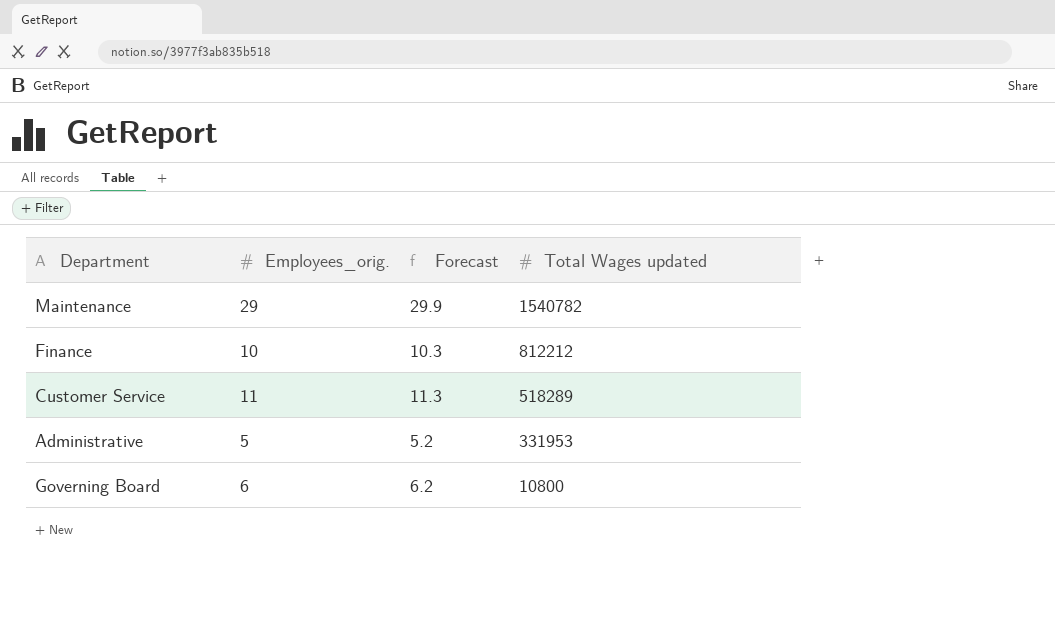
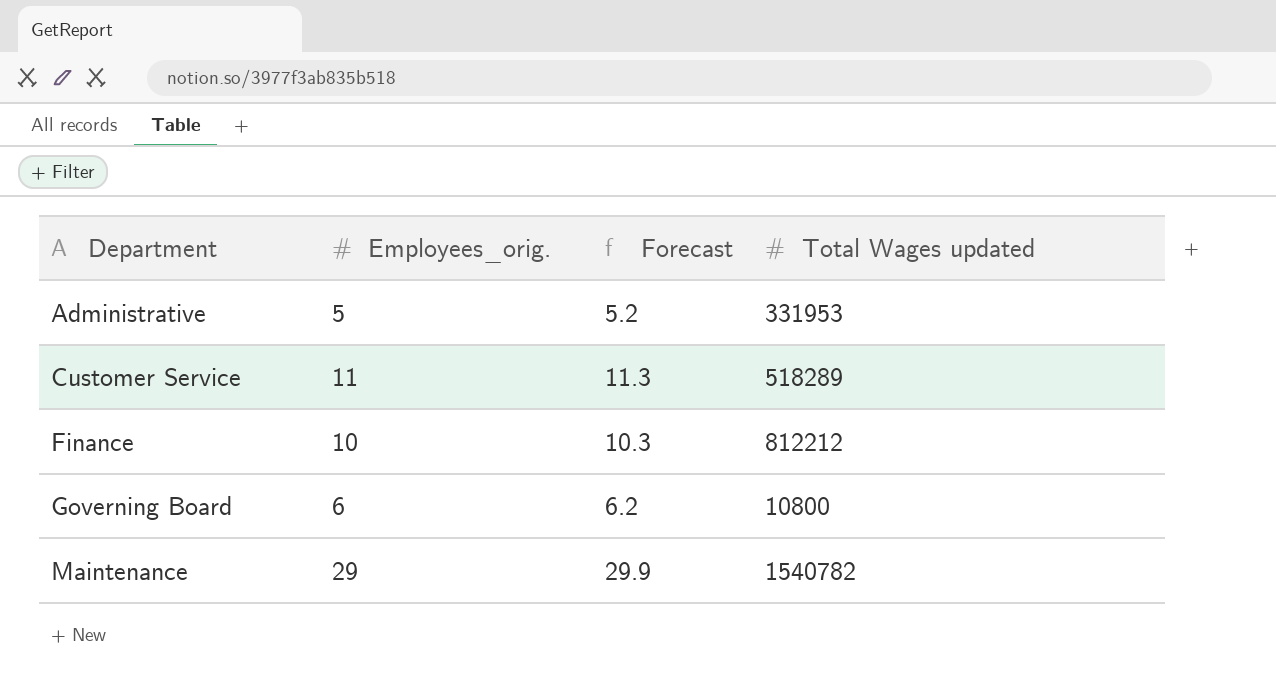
row order: Total Wages updated descending -> Department ascending

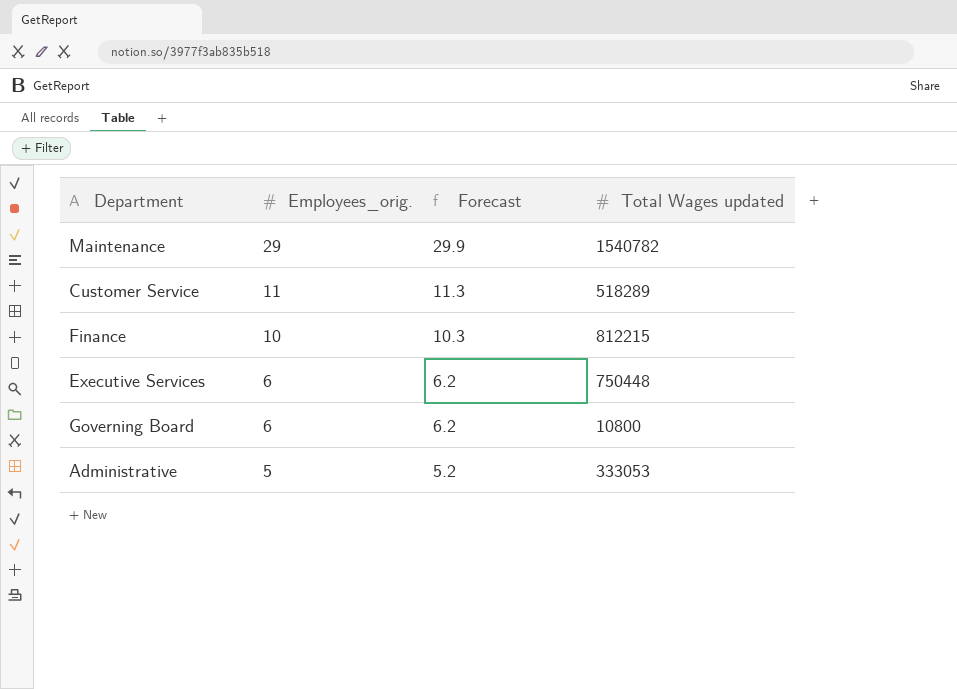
row order: Department ascending -> Employees_orig. descending
Finance | Total Wages updated: 812212 -> 812215
row Executive Services: none -> 6 | 6.2 | 750448
Administrative | Total Wages updated: 331953 -> 333053

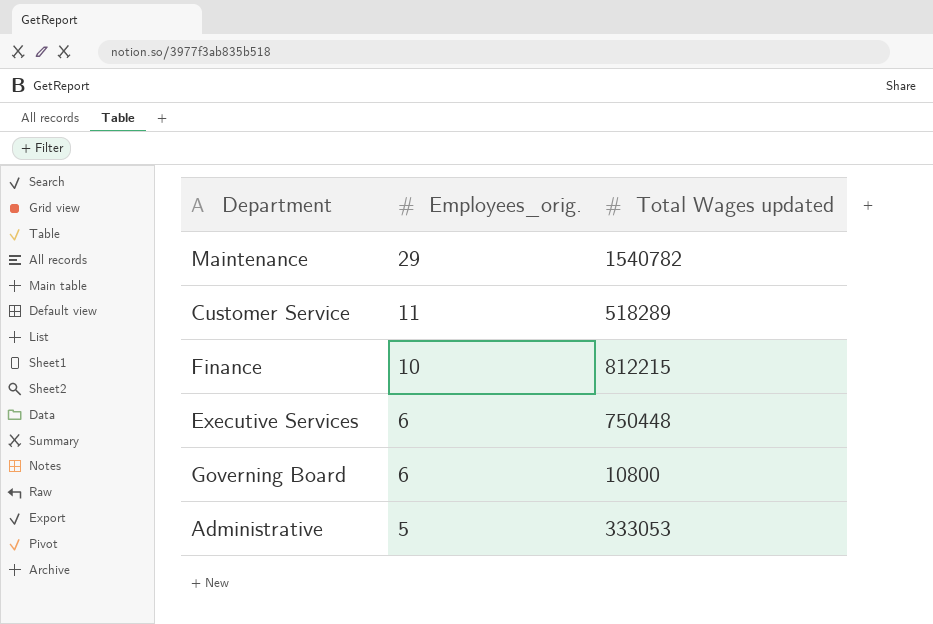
column Forecast | formula: [Employees_orig.] * 1.03 -> none

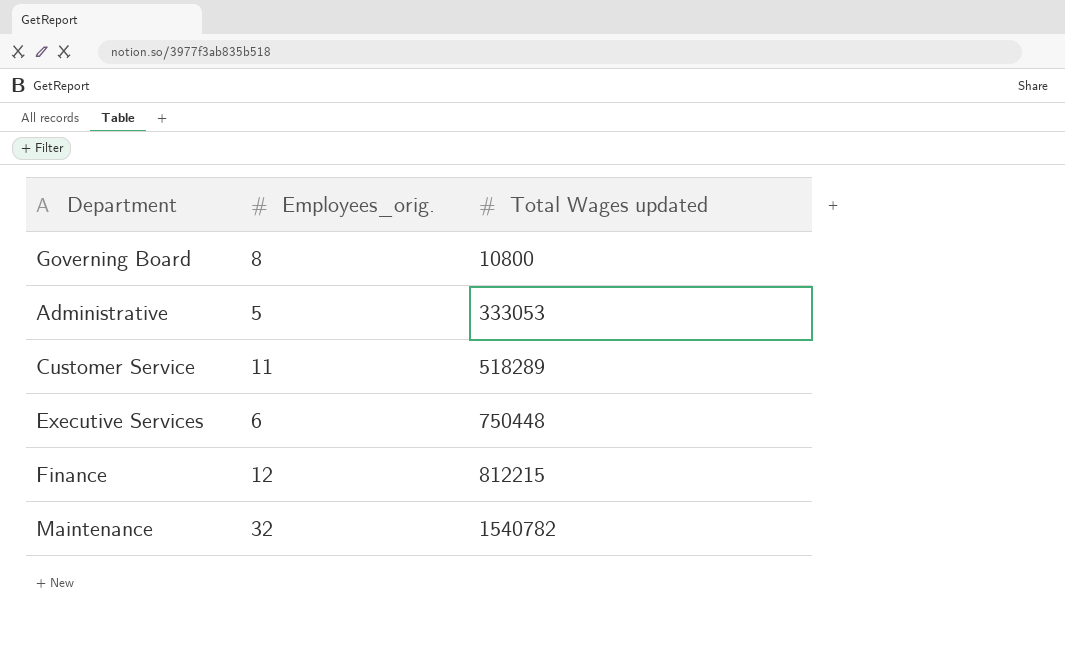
row order: Employees_orig. descending -> Total Wages updated ascending
Governing Board | Employees_orig.: 6 -> 8
Finance | Employees_orig.: 10 -> 12
Maintenance | Employees_orig.: 29 -> 32

